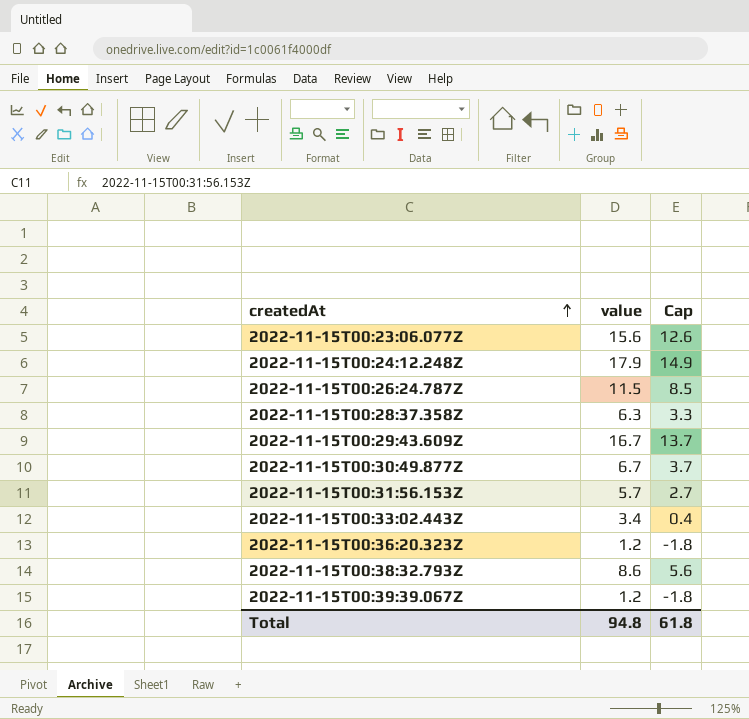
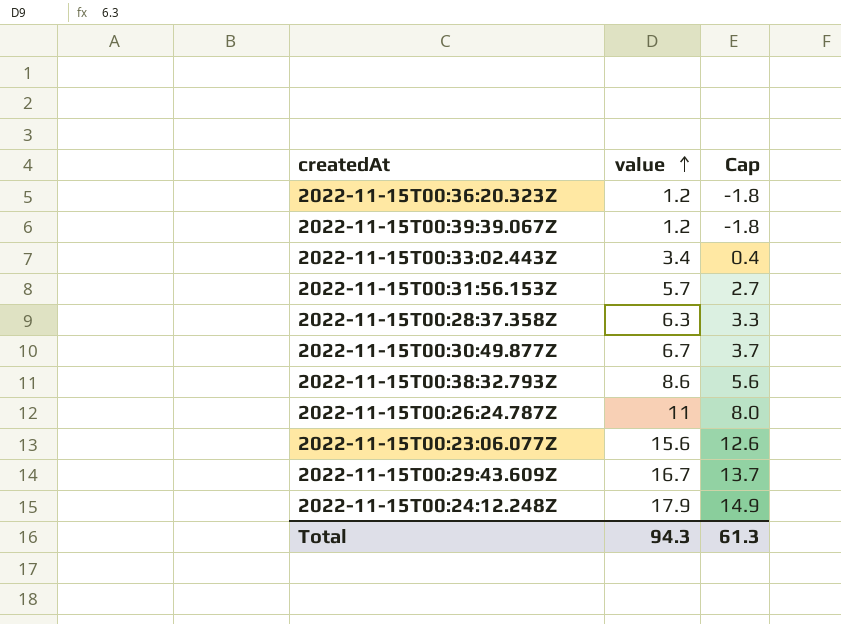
row order: createdAt ascending -> value ascending
2022-11-15T00:26:24.787Z | value: 11.5 -> 11
2022-11-15T00:26:24.787Z | Cap: 8.5 -> 8.0
Total | value: 94.8 -> 94.3
Total | Cap: 61.8 -> 61.3

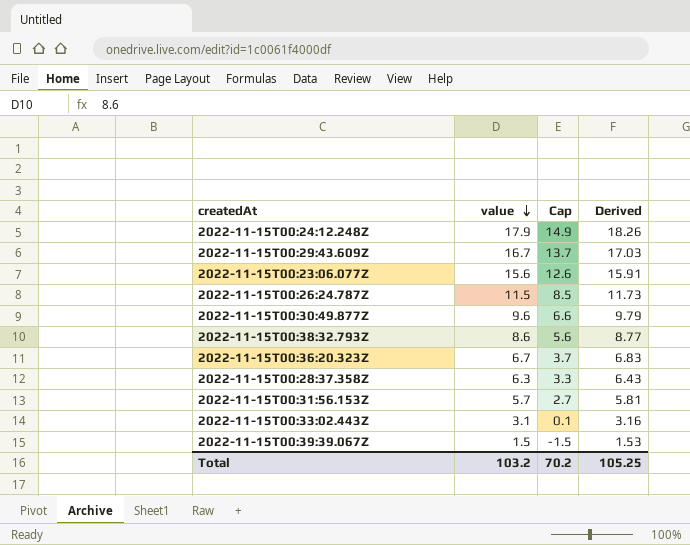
row order: value ascending -> value descending
column Derived | formula: none -> [value] * 1.02
2022-11-15T00:26:24.787Z | value: 11 -> 11.5
2022-11-15T00:26:24.787Z | Cap: 8.0 -> 8.5
2022-11-15T00:30:49.877Z | value: 6.7 -> 9.6
2022-11-15T00:30:49.877Z | Cap: 3.7 -> 6.6
2022-11-15T00:36:20.323Z | value: 1.2 -> 6.7
2022-11-15T00:36:20.323Z | Cap: -1.8 -> 3.7
2022-11-15T00:33:02.443Z | value: 3.4 -> 3.1
2022-11-15T00:33:02.443Z | Cap: 0.4 -> 0.1
2022-11-15T00:39:39.067Z | value: 1.2 -> 1.5
2022-11-15T00:39:39.067Z | Cap: -1.8 -> -1.5
Total | value: 94.3 -> 103.2
Total | Cap: 61.3 -> 70.2

